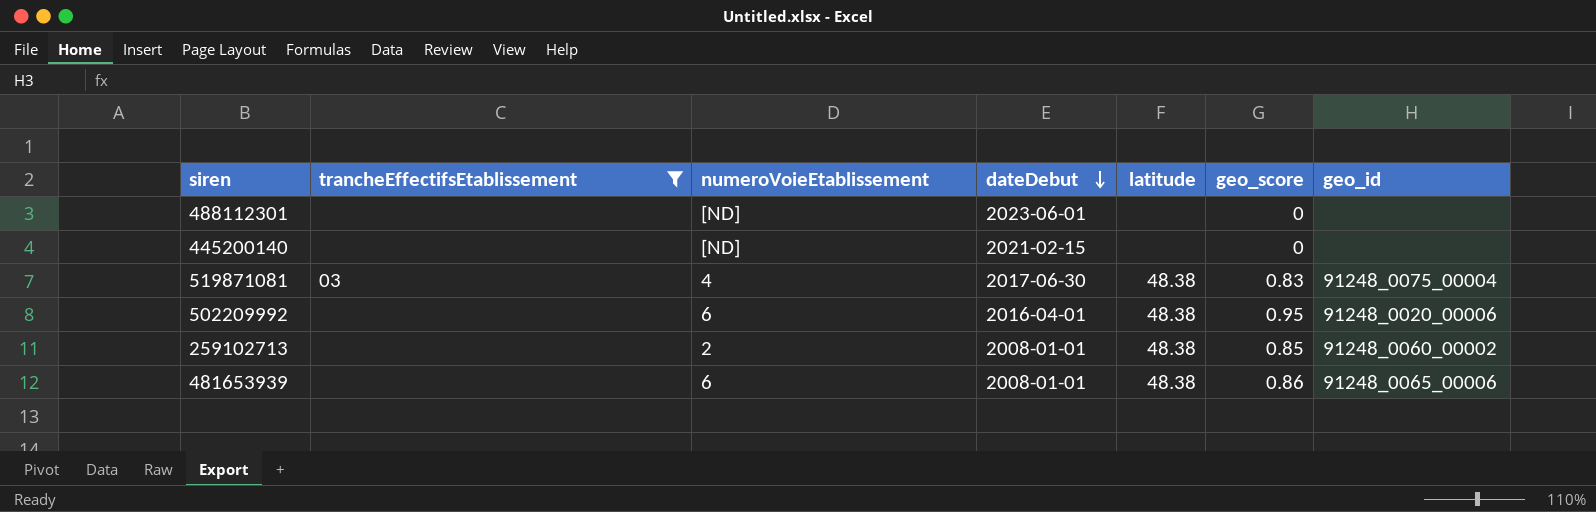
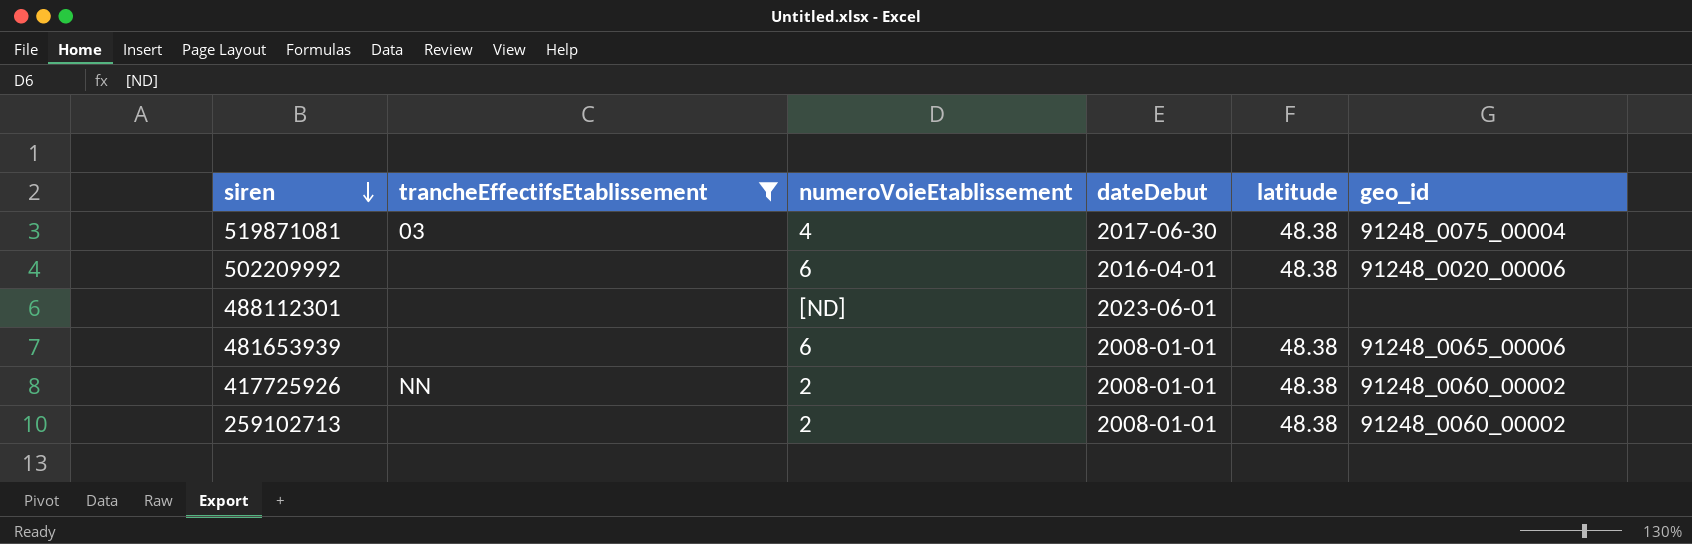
row order: dateDebut descending -> siren descending
column geo_score | position: 6 -> none
row 445200140: none | [ND] | 2021-02-15 | none | 0 | none -> none
row 417725926: none -> NN | 2 | 2008-01-01 | 48.38 | 91248_0060_00002

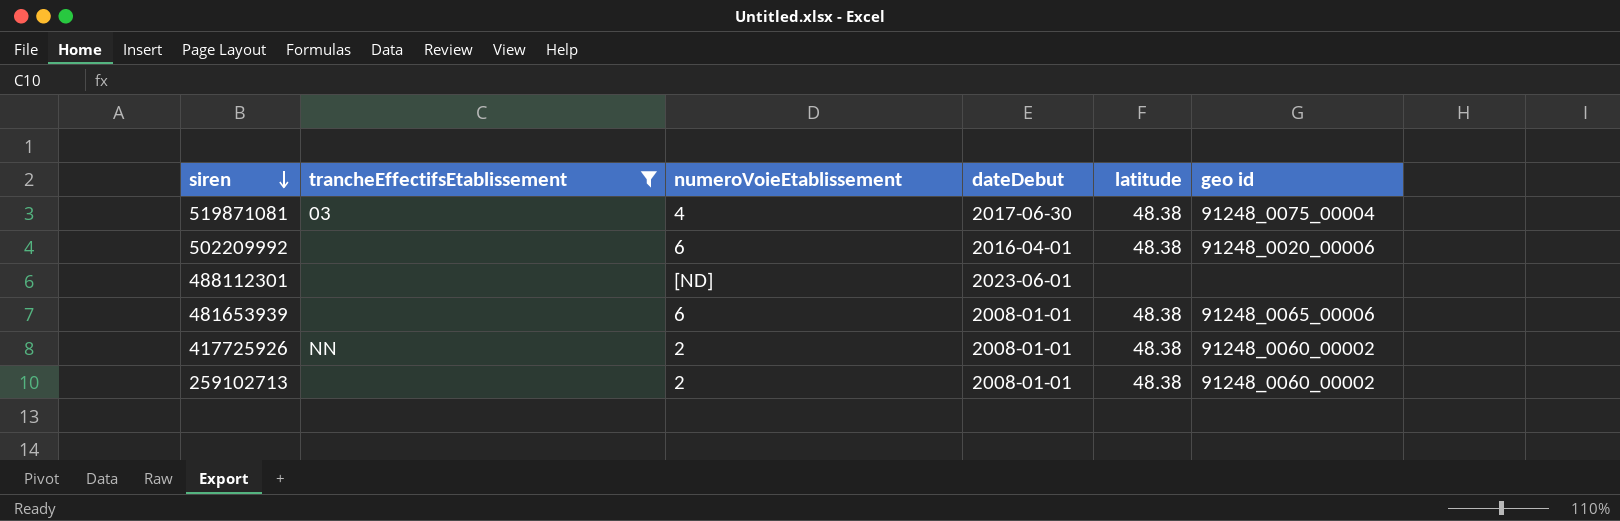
column name: geo_id -> geo id

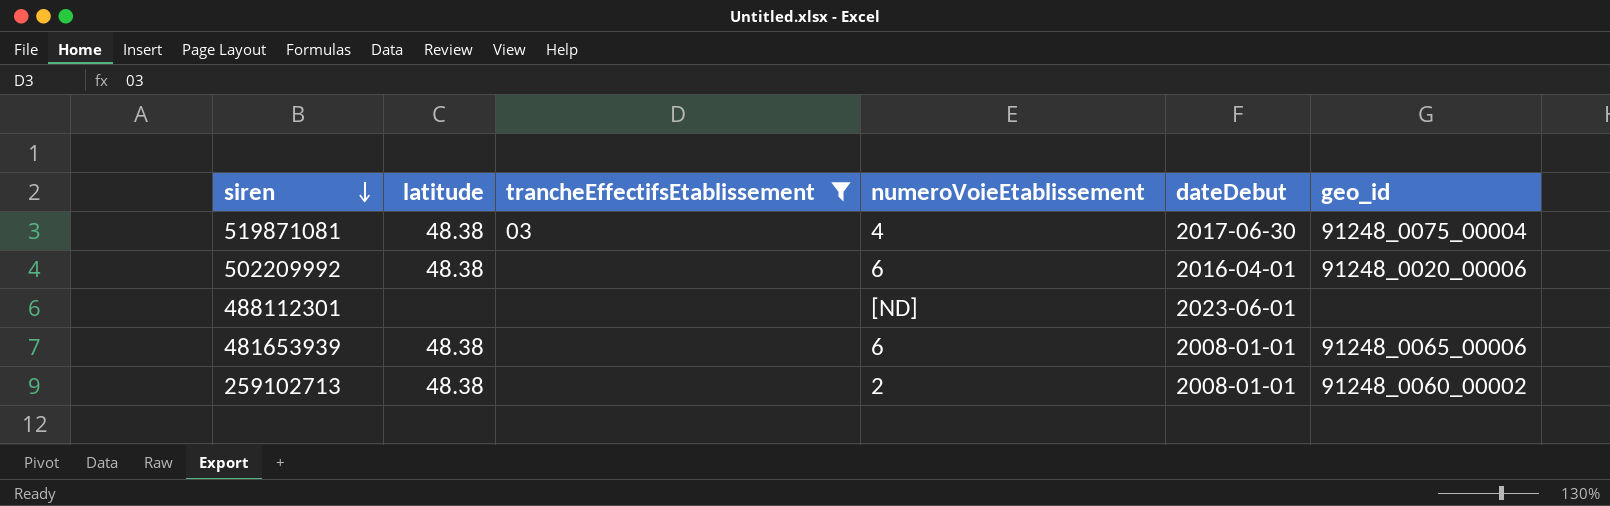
column latitude | position: 5 -> 2
column name: geo id -> geo_id
row 417725926: NN | 2 | 2008-01-01 | 48.38 | 91248_0060_00002 -> none

